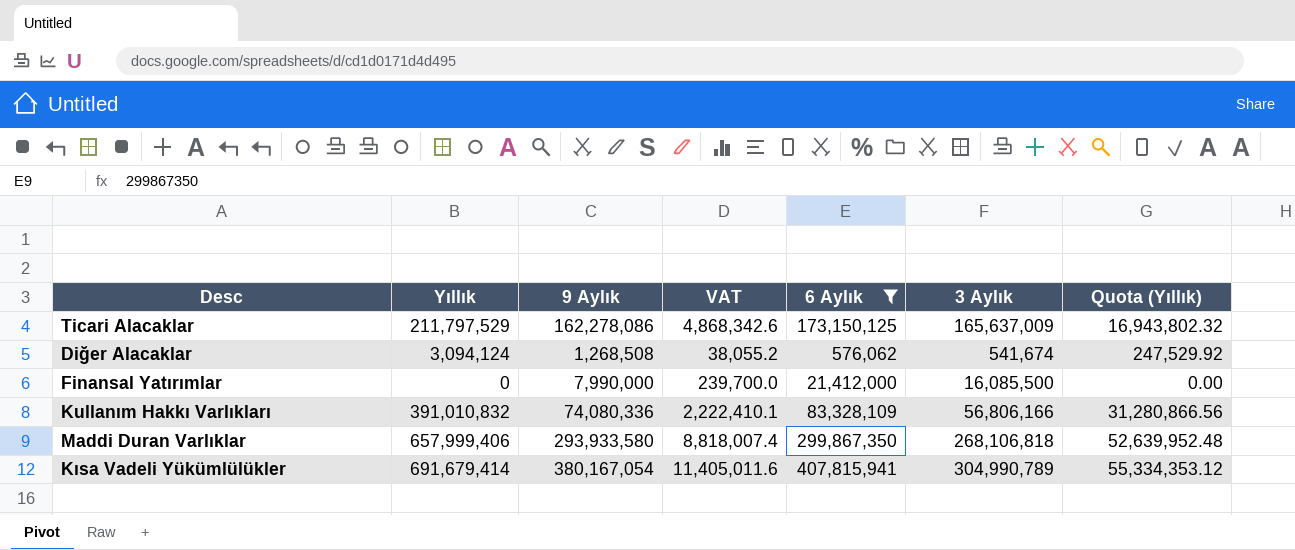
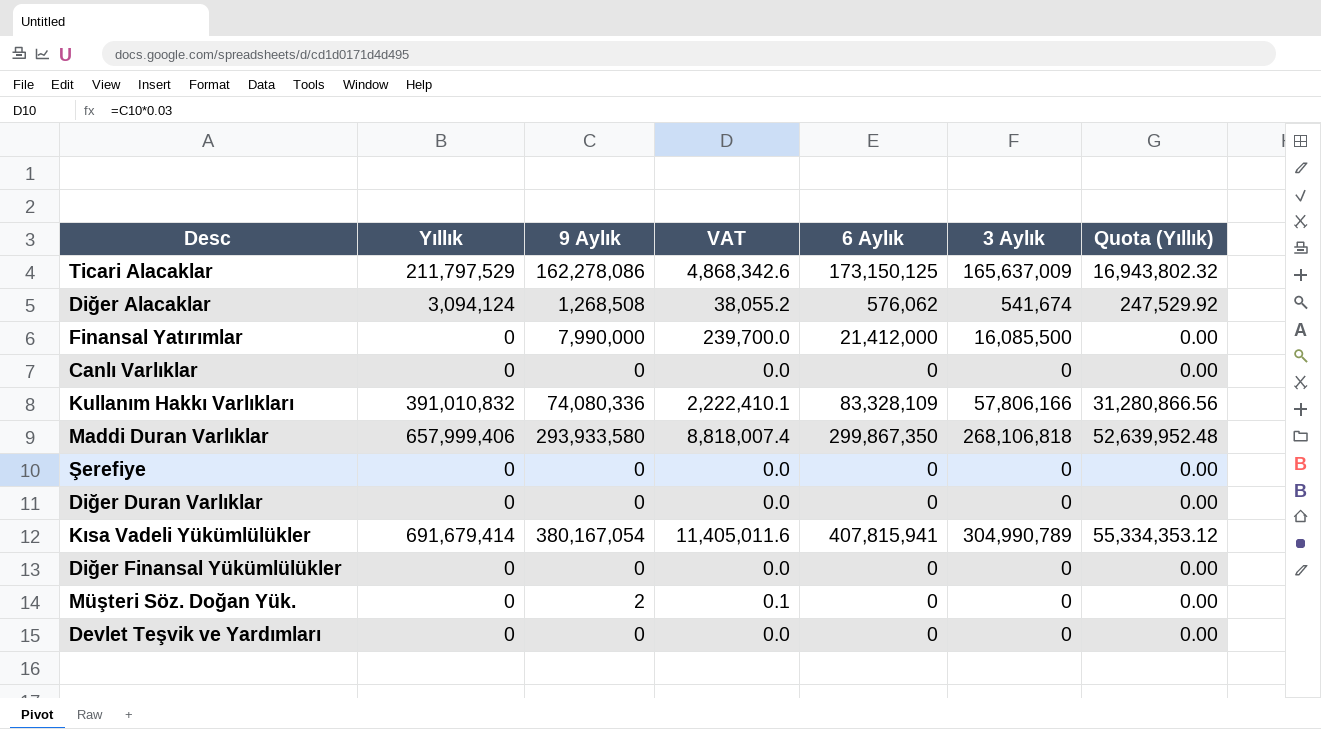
filter: 6 Aylık != 0 -> none
Kullanım Hakkı Varlıkları | 3 Aylık: 56,806,166 -> 57,806,166

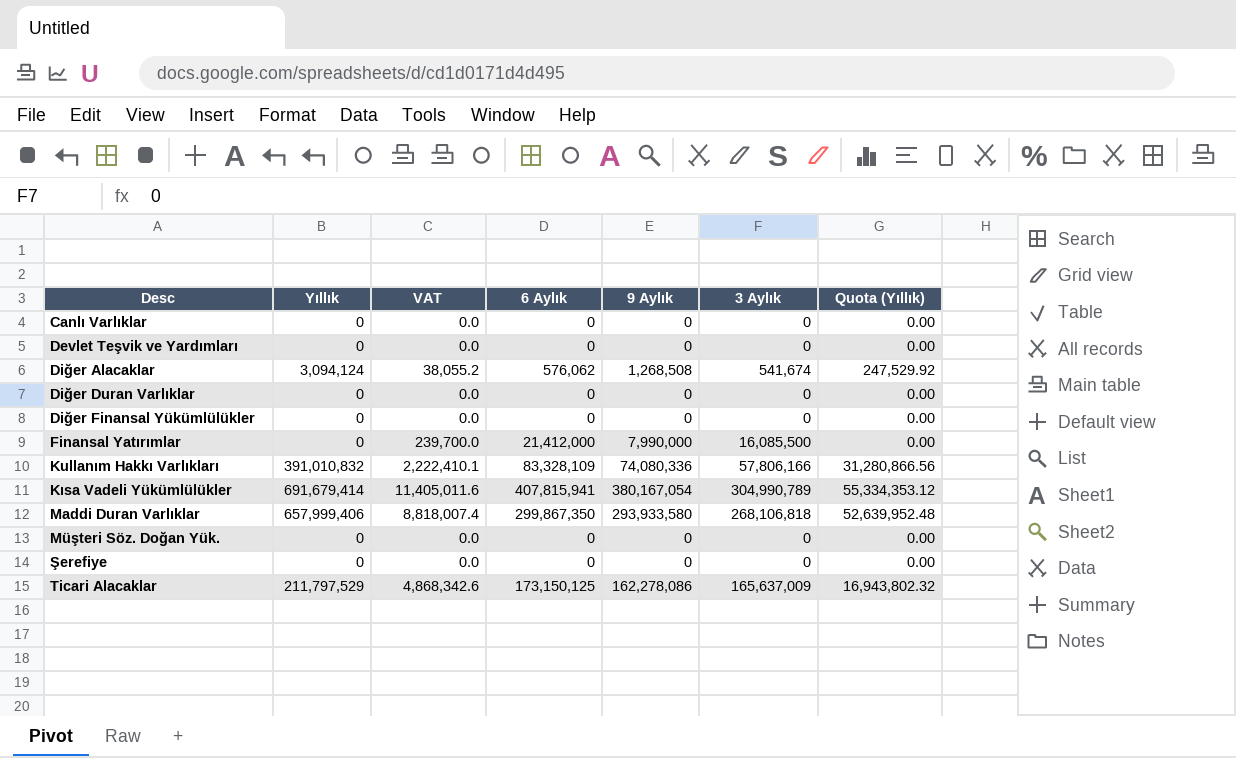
row order: none -> Desc ascending
column 9 Aylık | position: 3 -> 5
Müşteri Söz. Doğan Yük. | VAT: 0.1 -> 0.0
Müşteri Söz. Doğan Yük. | 9 Aylık: 2 -> 0

